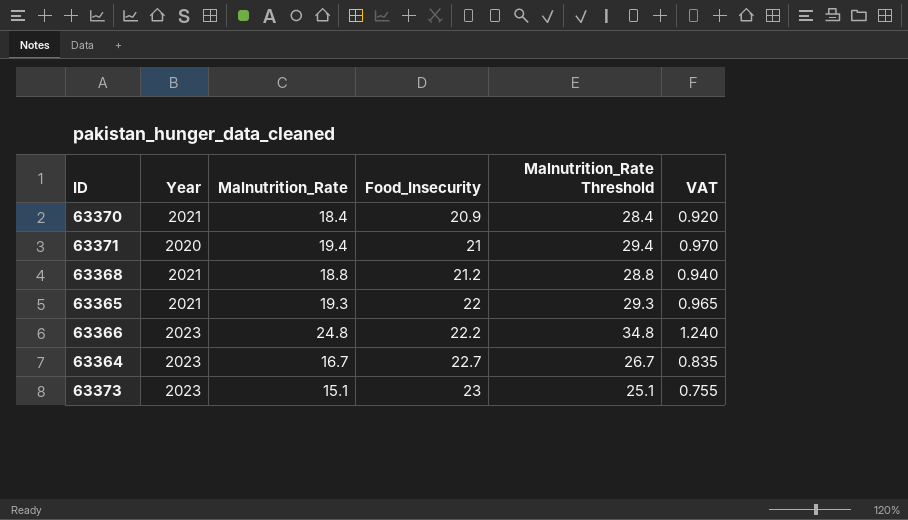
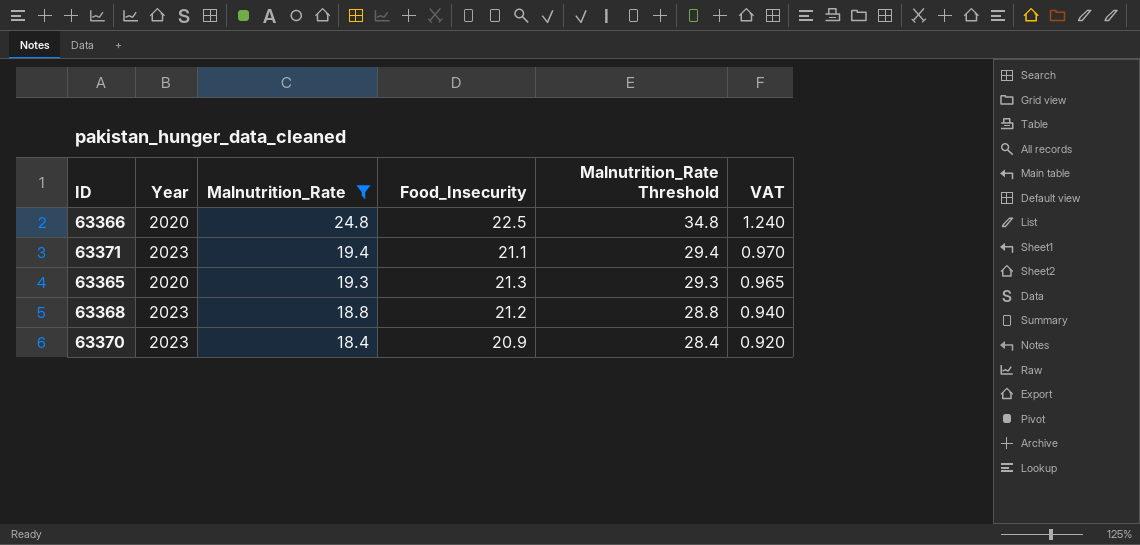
filter: none -> Malnutrition_Rate >= 18.4
row order: Food_Insecurity ascending -> Malnutrition_Rate descending
63366 | Year: 2023 -> 2020
63366 | Food_Insecurity: 22.2 -> 22.5
63371 | Year: 2020 -> 2023
63371 | Food_Insecurity: 21 -> 21.1
63365 | Year: 2021 -> 2020
63365 | Food_Insecurity: 22 -> 21.3
63368 | Year: 2021 -> 2023
63370 | Year: 2021 -> 2023

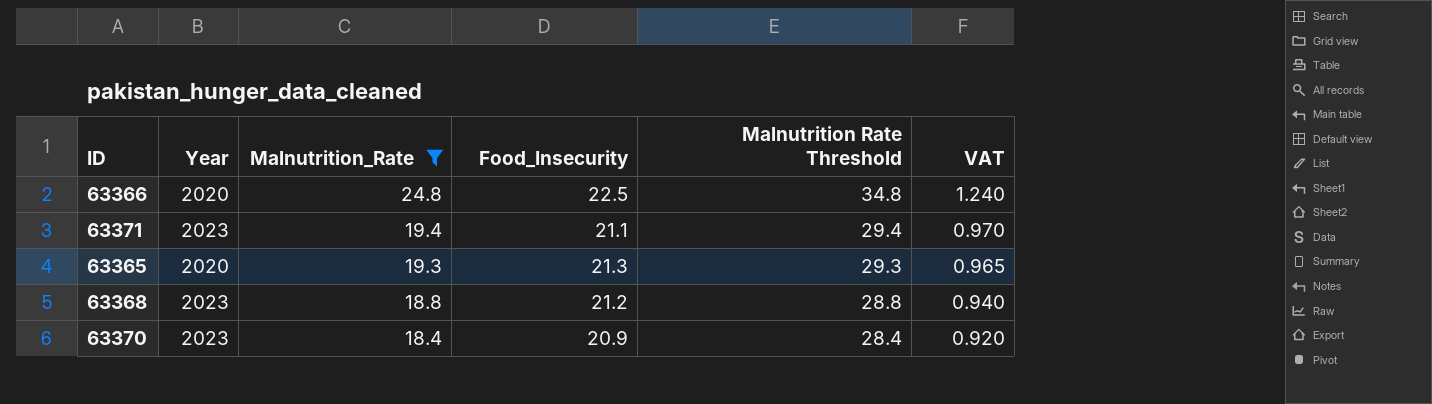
column name: Malnutrition_Rate Threshold -> Malnutrition Rate Threshold

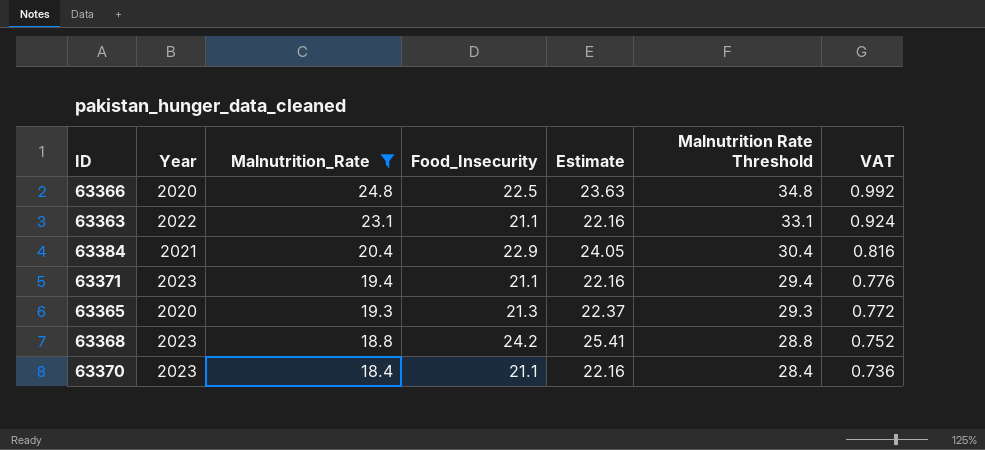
column Estimate | formula: none -> [Food_Insecurity] * 1.05
column VAT | formula: [Malnutrition_Rate] * 0.05 -> [Malnutrition_Rate] * 0.04
row 63363: none -> 2022 | 23.1 | 21.1 | 22.16 | 33.1 | 0.924
row 63384: none -> 2021 | 20.4 | 22.9 | 24.05 | 30.4 | 0.816
63368 | Food_Insecurity: 21.2 -> 24.2
63370 | Food_Insecurity: 20.9 -> 21.1

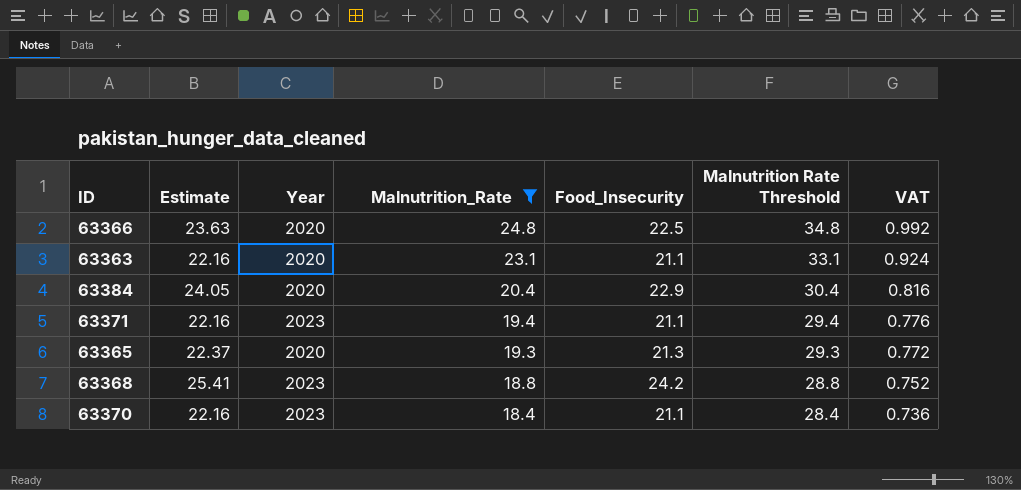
column Estimate | position: 5 -> 2
63363 | Year: 2022 -> 2020
63384 | Year: 2021 -> 2020

